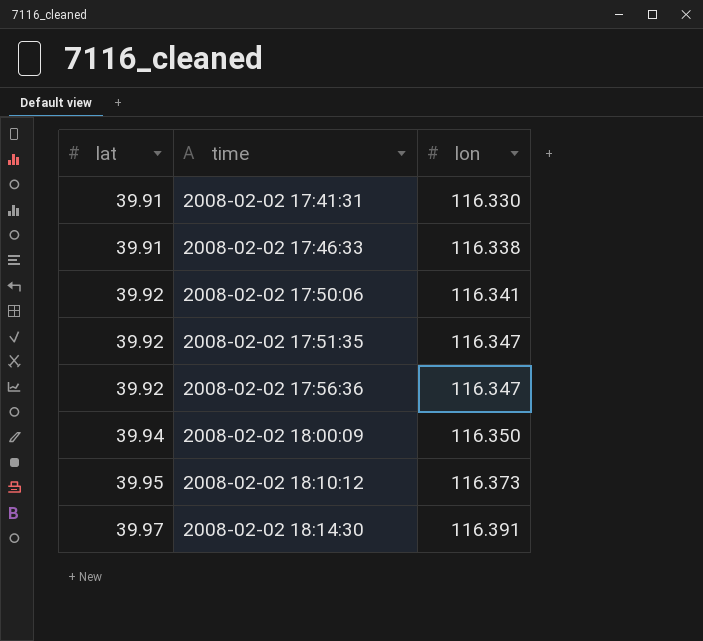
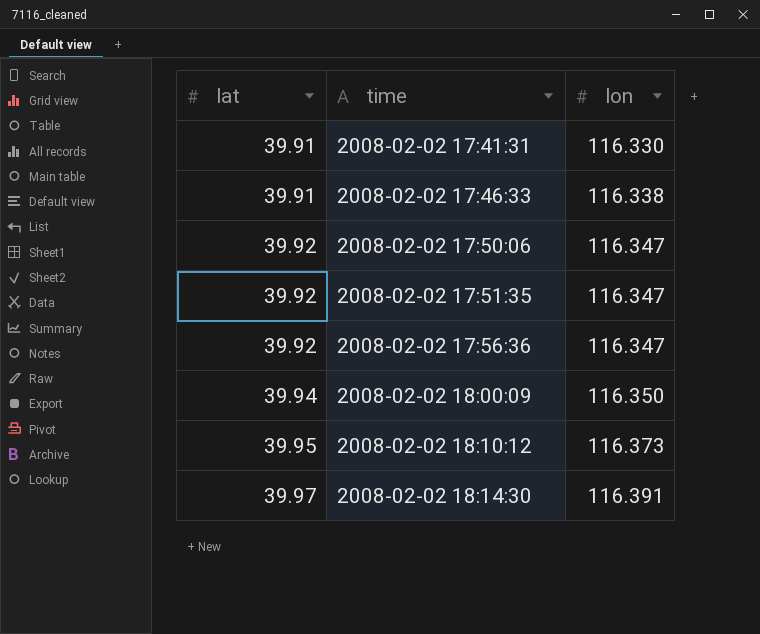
2008-02-02 17:50:06 | lon: 116.341 -> 116.347

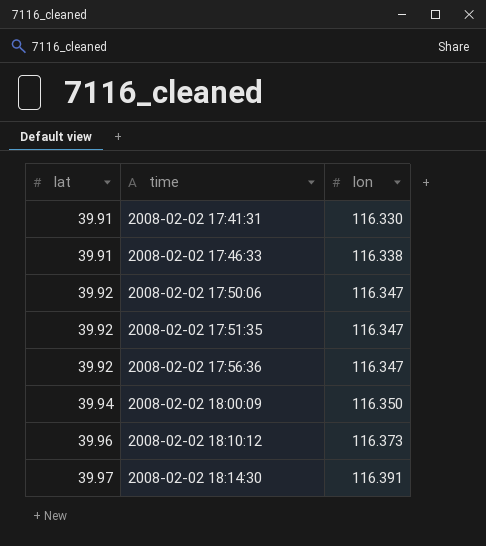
2008-02-02 18:10:12 | lat: 39.95 -> 39.96

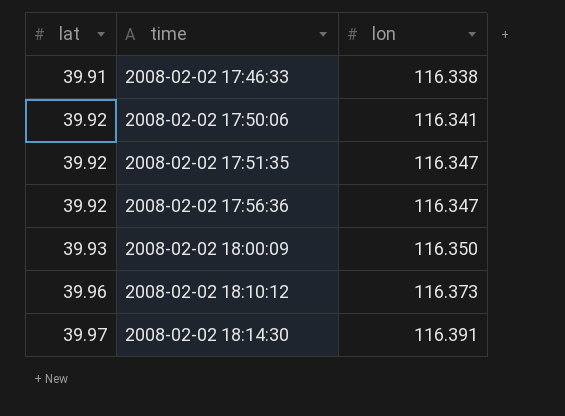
row 2008-02-02 17:41:31: 39.91 | 116.330 -> none
2008-02-02 17:50:06 | lon: 116.347 -> 116.341
2008-02-02 18:00:09 | lat: 39.94 -> 39.93

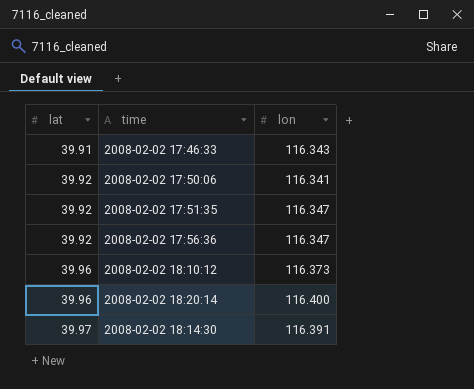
row 2008-02-02 18:00:09: 39.93 | 116.350 -> none
2008-02-02 17:46:33 | lon: 116.338 -> 116.343
row 2008-02-02 18:20:14: none -> 39.96 | 116.400

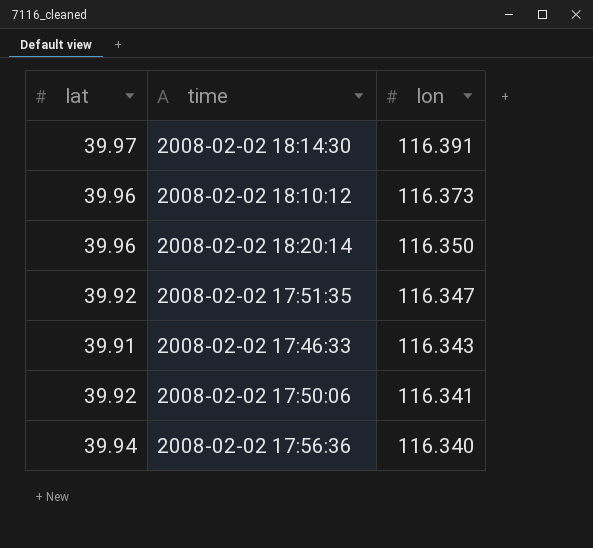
row order: lat ascending -> lon descending
2008-02-02 18:20:14 | lon: 116.400 -> 116.350
2008-02-02 17:56:36 | lat: 39.92 -> 39.94
2008-02-02 17:56:36 | lon: 116.347 -> 116.340

